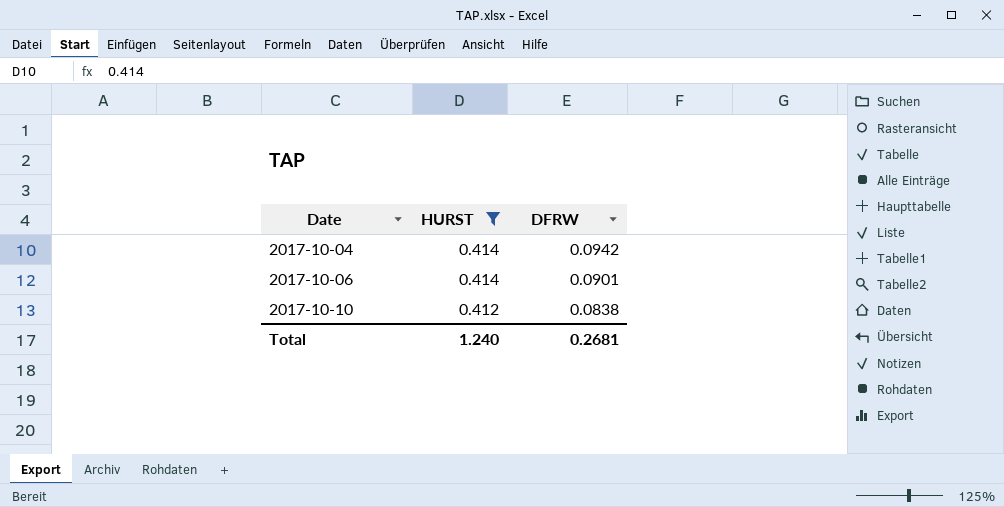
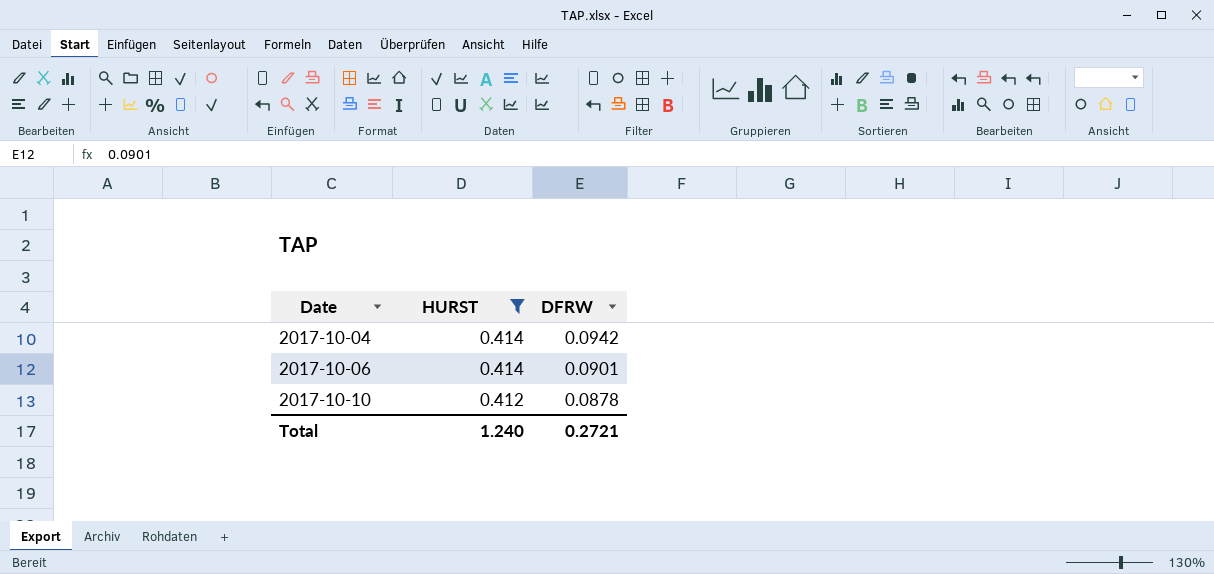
2017-10-10 | DFRW: 0.0838 -> 0.0878
Total | DFRW: 0.2681 -> 0.2721

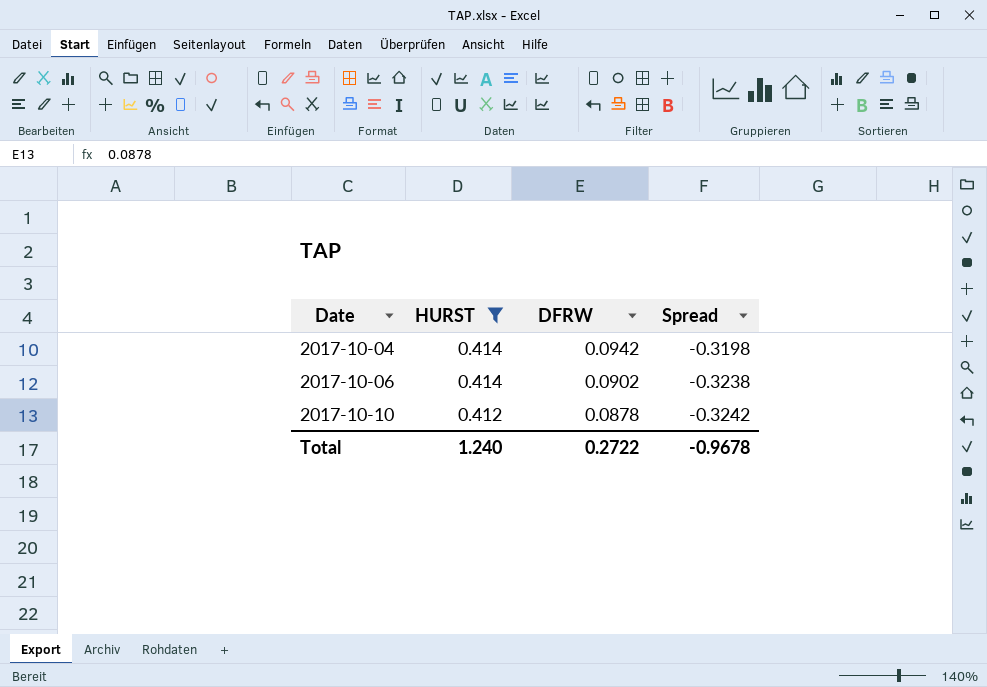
column Spread | formula: none -> [DFRW] - [HURST]
2017-10-06 | DFRW: 0.0901 -> 0.0902
Total | DFRW: 0.2721 -> 0.2722

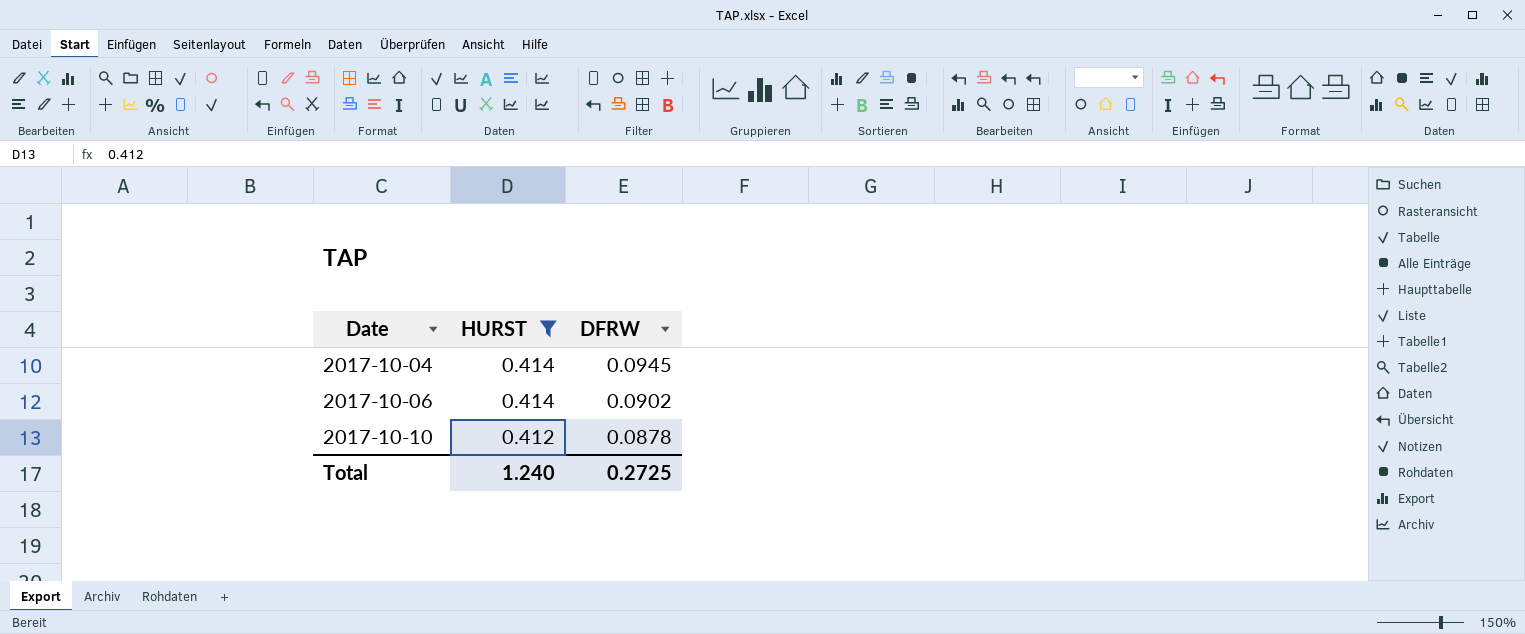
column Spread | formula: [DFRW] - [HURST] -> none
2017-10-04 | DFRW: 0.0942 -> 0.0945
Total | DFRW: 0.2722 -> 0.2725

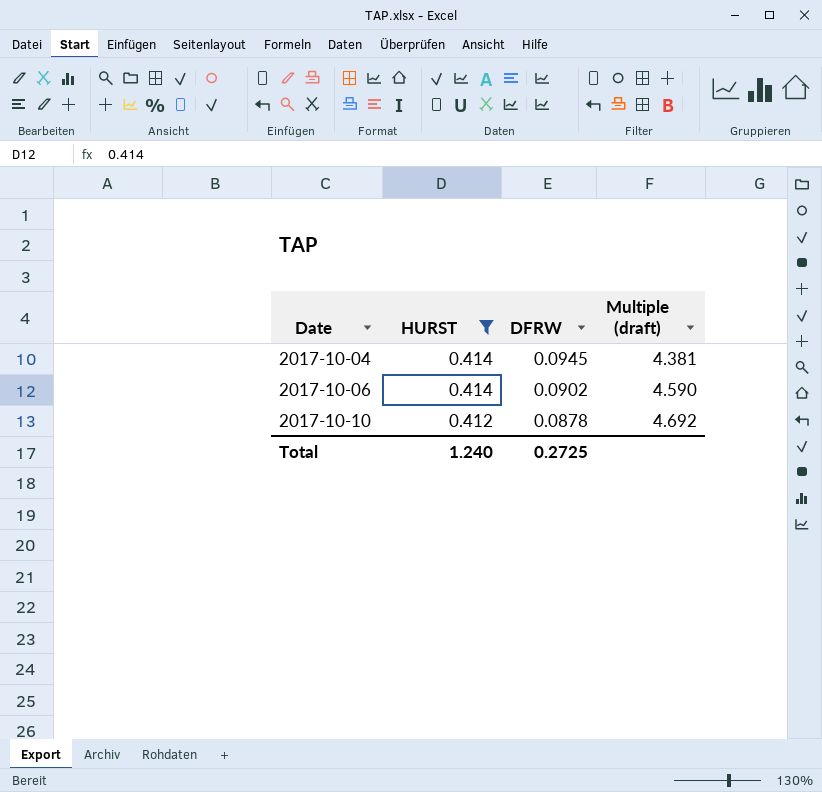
column Multiple (draft) | formula: none -> [HURST] / [DFRW]

